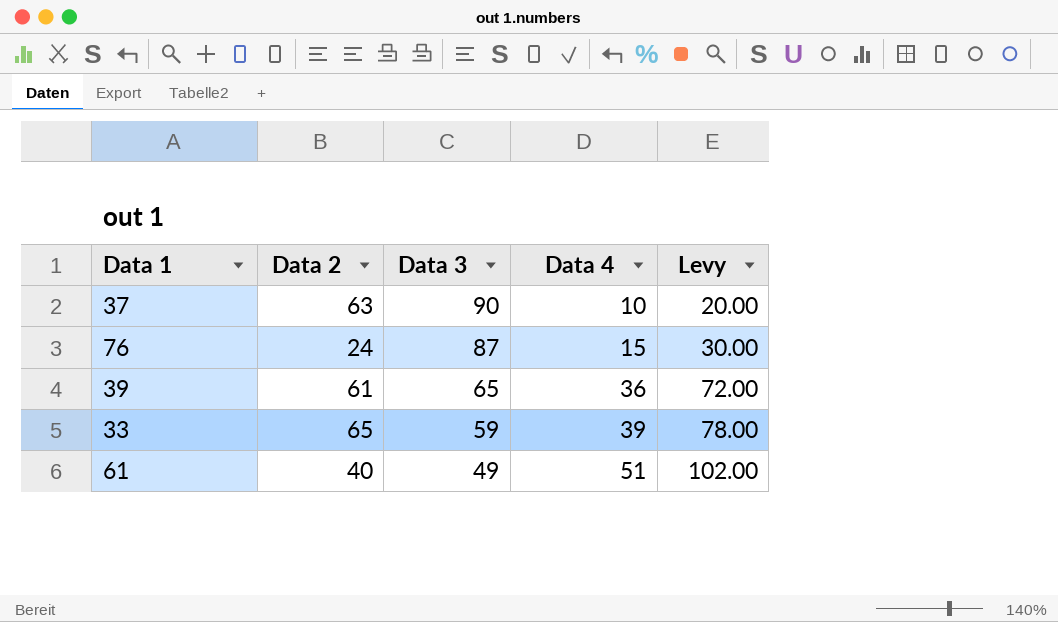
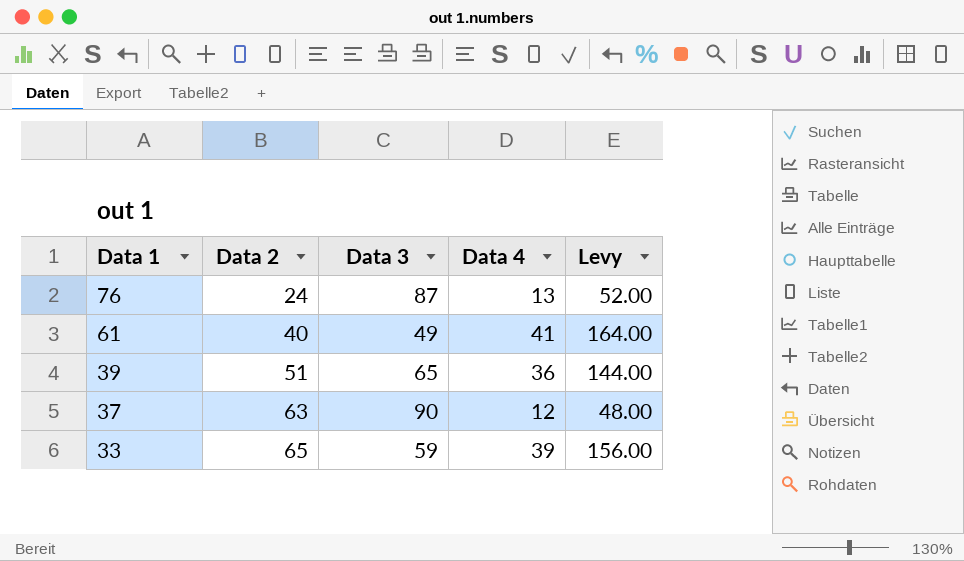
row order: Data 3 descending -> Data 1 descending
column Levy | formula: [Data 4] * 2 -> [Data 4] * 4
76 | Data 4: 15 -> 13
61 | Data 4: 51 -> 41
39 | Data 2: 61 -> 51
37 | Data 4: 10 -> 12

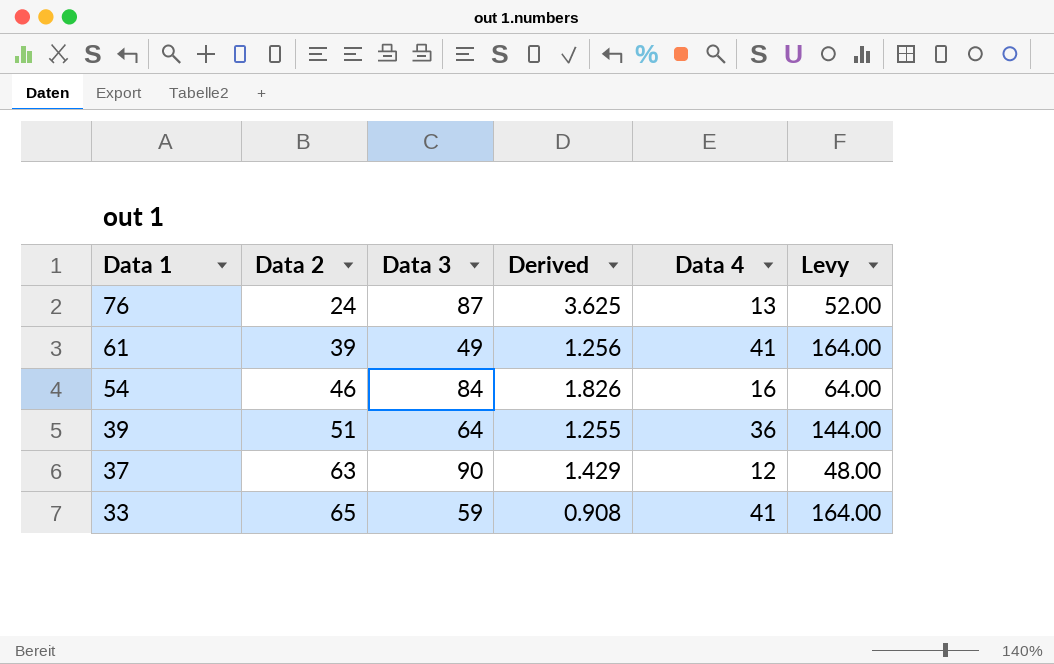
column Derived | formula: none -> [Data 3] / [Data 2]
61 | Data 2: 40 -> 39
row 54: none -> 46 | 84 | 1.826 | 16 | 64.00
39 | Data 3: 65 -> 64
33 | Data 4: 39 -> 41
33 | Levy: 156.00 -> 164.00

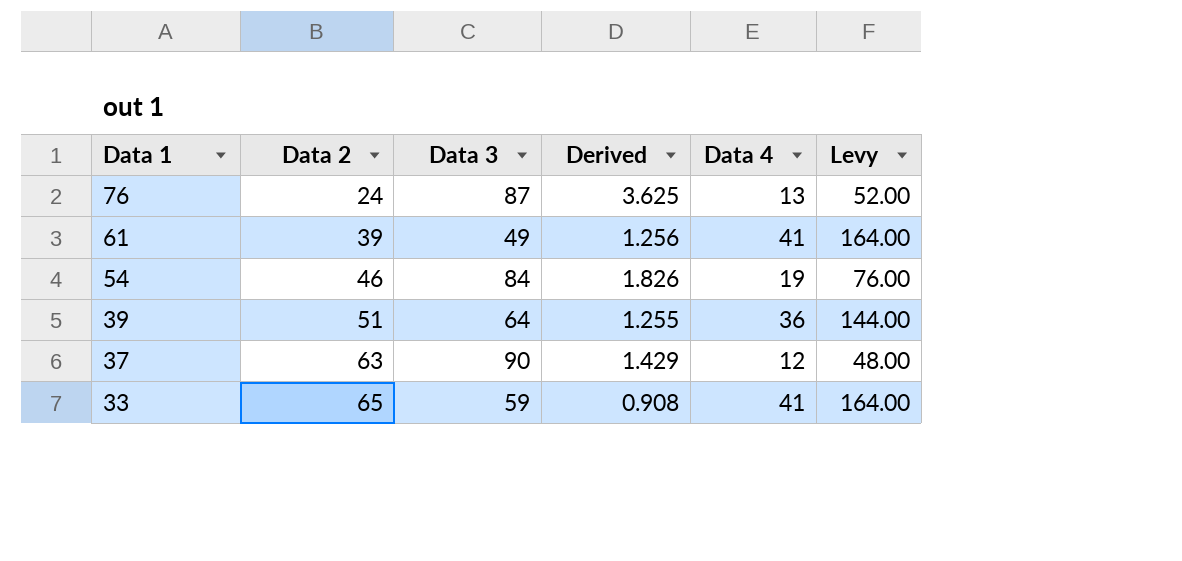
54 | Data 4: 16 -> 19
54 | Levy: 64.00 -> 76.00

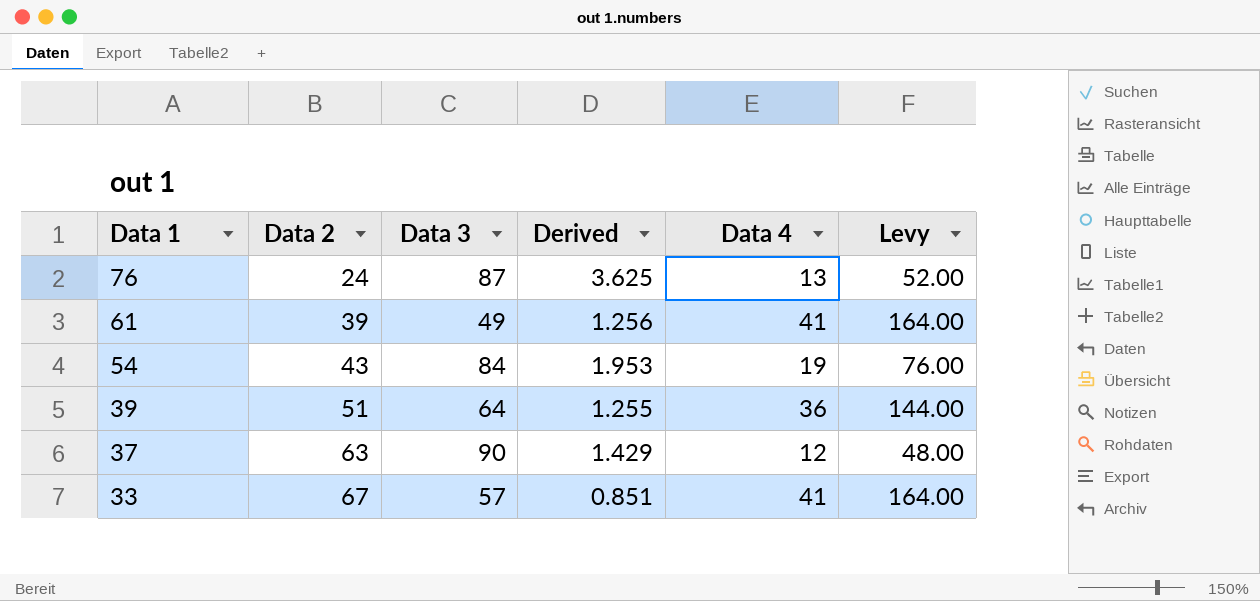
54 | Data 2: 46 -> 43
54 | Derived: 1.826 -> 1.953
33 | Data 2: 65 -> 67
33 | Data 3: 59 -> 57
33 | Derived: 0.908 -> 0.851

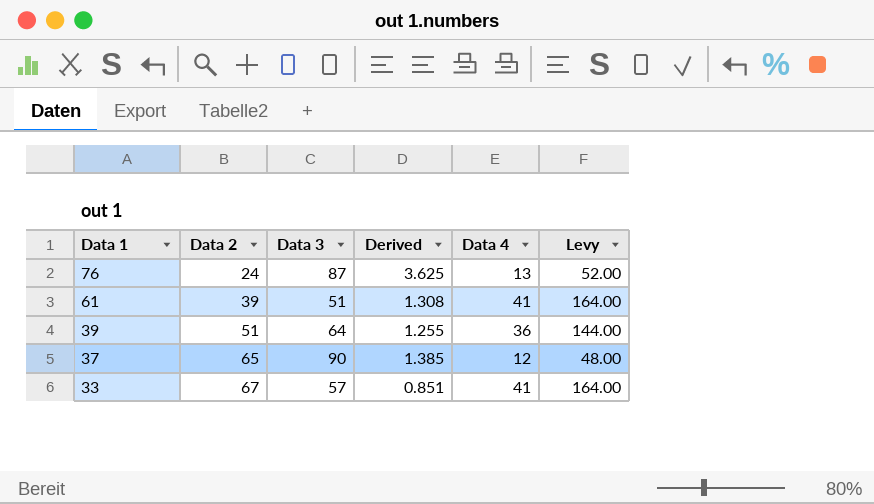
row 54: 43 | 84 | 1.953 | 19 | 76.00 -> none
61 | Data 3: 49 -> 51
61 | Derived: 1.256 -> 1.308
37 | Data 2: 63 -> 65
37 | Derived: 1.429 -> 1.385

